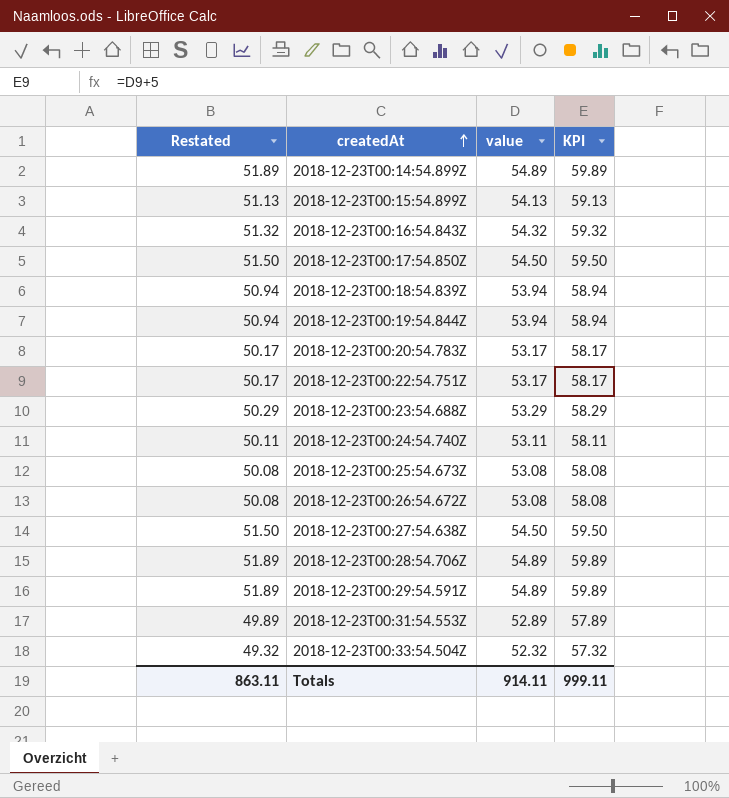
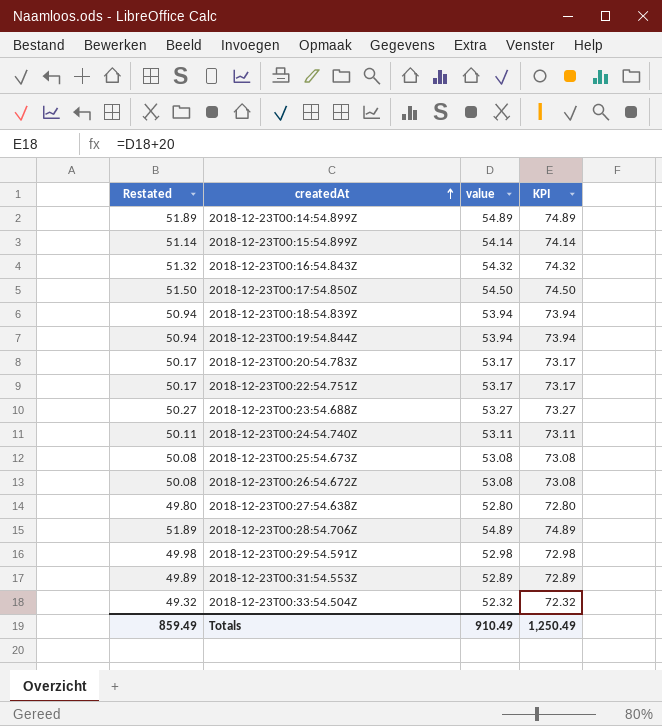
column KPI | formula: [value] + 5 -> [value] + 20
2018-12-23T00:15:54.899Z | Restated: 51.13 -> 51.14
2018-12-23T00:15:54.899Z | value: 54.13 -> 54.14
2018-12-23T00:23:54.688Z | Restated: 50.29 -> 50.27
2018-12-23T00:23:54.688Z | value: 53.29 -> 53.27
2018-12-23T00:27:54.638Z | Restated: 51.50 -> 49.80
2018-12-23T00:27:54.638Z | value: 54.50 -> 52.80
2018-12-23T00:29:54.591Z | Restated: 51.89 -> 49.98
2018-12-23T00:29:54.591Z | value: 54.89 -> 52.98
Totals | Restated: 863.11 -> 859.49
Totals | value: 914.11 -> 910.49
Totals | KPI: 999.11 -> 1,250.49

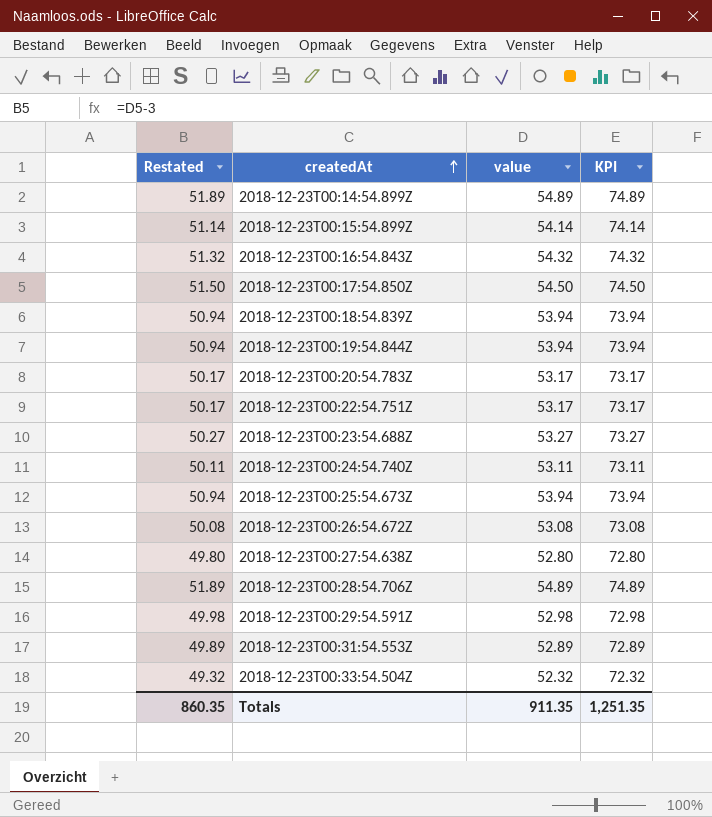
2018-12-23T00:25:54.673Z | Restated: 50.08 -> 50.94
2018-12-23T00:25:54.673Z | value: 53.08 -> 53.94
2018-12-23T00:25:54.673Z | KPI: 73.08 -> 73.94
Totals | Restated: 859.49 -> 860.35
Totals | value: 910.49 -> 911.35
Totals | KPI: 1,250.49 -> 1,251.35

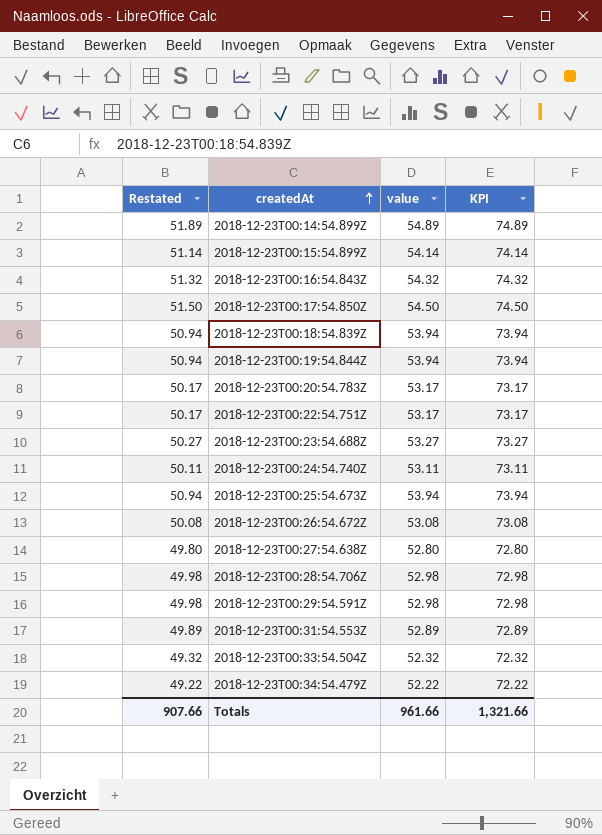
2018-12-23T00:28:54.706Z | Restated: 51.89 -> 49.98
2018-12-23T00:28:54.706Z | value: 54.89 -> 52.98
2018-12-23T00:28:54.706Z | KPI: 74.89 -> 72.98
row 2018-12-23T00:34:54.479Z: none -> 49.22 | 52.22 | 72.22
Totals | Restated: 860.35 -> 907.66
Totals | value: 911.35 -> 961.66
Totals | KPI: 1,251.35 -> 1,321.66

